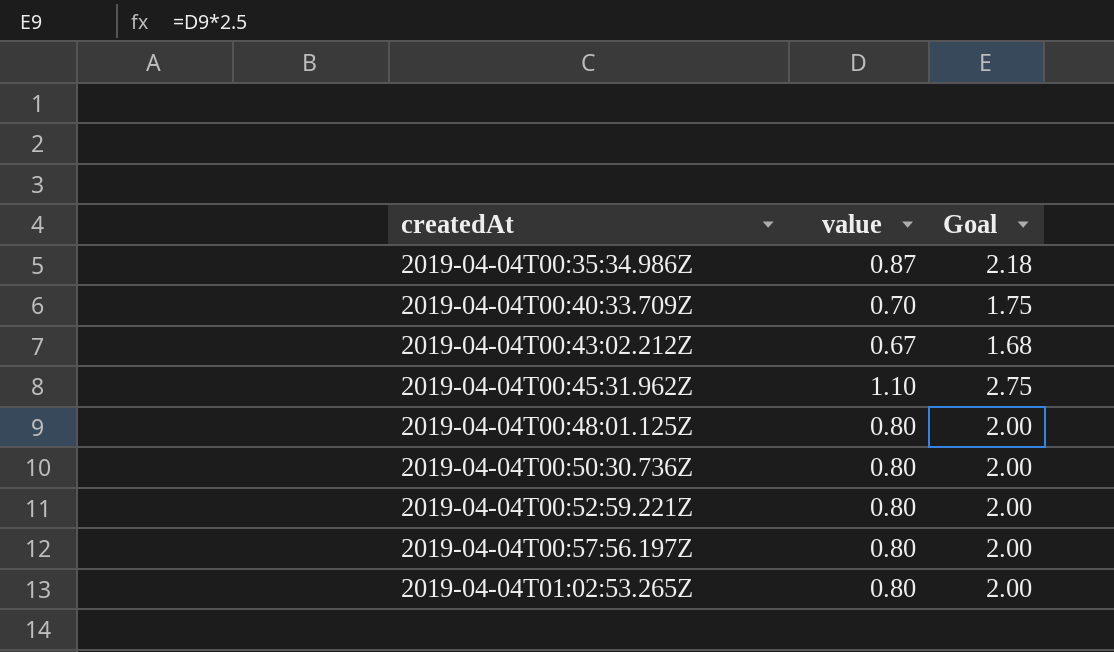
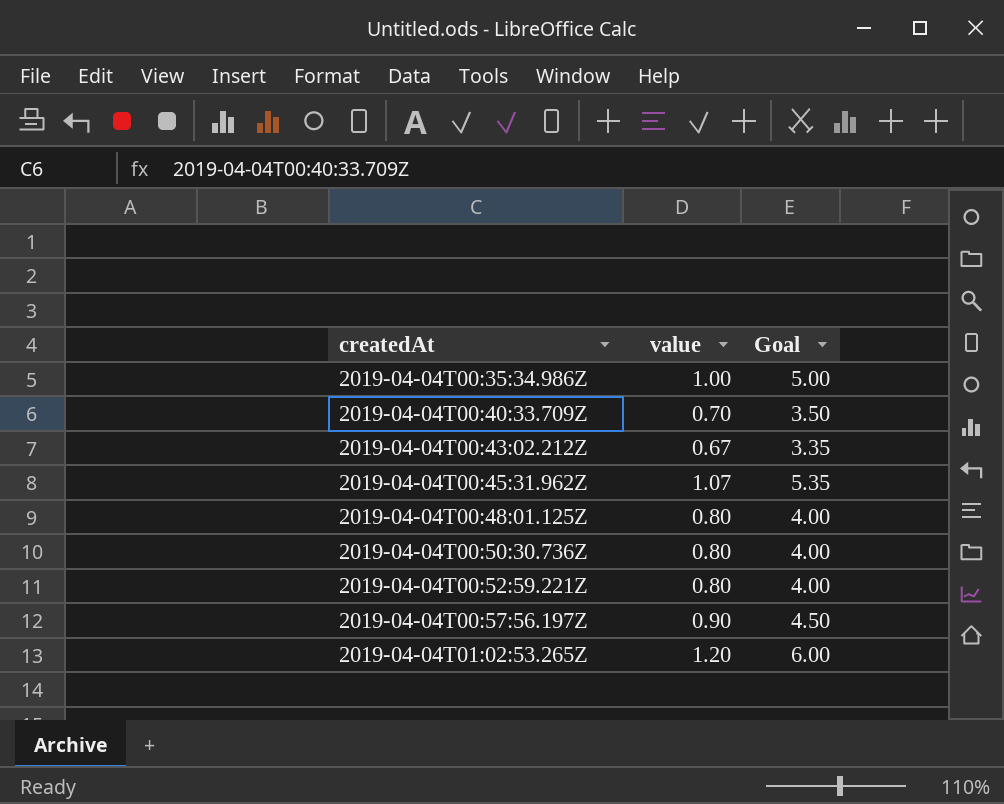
column Goal | formula: [value] * 2.5 -> [value] * 5
2019-04-04T00:35:34.986Z | value: 0.87 -> 1.00
2019-04-04T00:45:31.962Z | value: 1.10 -> 1.07
2019-04-04T00:57:56.197Z | value: 0.80 -> 0.90
2019-04-04T01:02:53.265Z | value: 0.80 -> 1.20

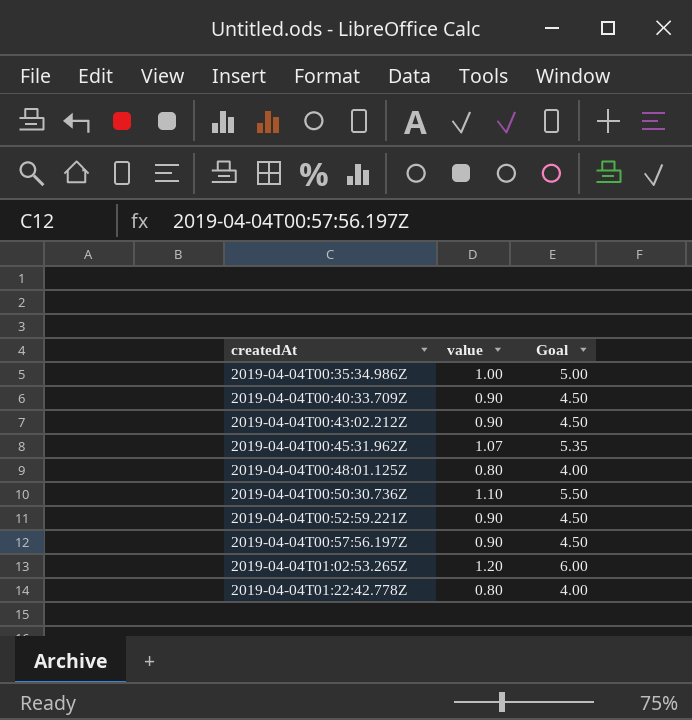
2019-04-04T00:40:33.709Z | value: 0.70 -> 0.90
2019-04-04T00:40:33.709Z | Goal: 3.50 -> 4.50
2019-04-04T00:43:02.212Z | value: 0.67 -> 0.90
2019-04-04T00:43:02.212Z | Goal: 3.35 -> 4.50
2019-04-04T00:50:30.736Z | value: 0.80 -> 1.10
2019-04-04T00:50:30.736Z | Goal: 4.00 -> 5.50
2019-04-04T00:52:59.221Z | value: 0.80 -> 0.90
2019-04-04T00:52:59.221Z | Goal: 4.00 -> 4.50
row 2019-04-04T01:22:42.778Z: none -> 0.80 | 4.00

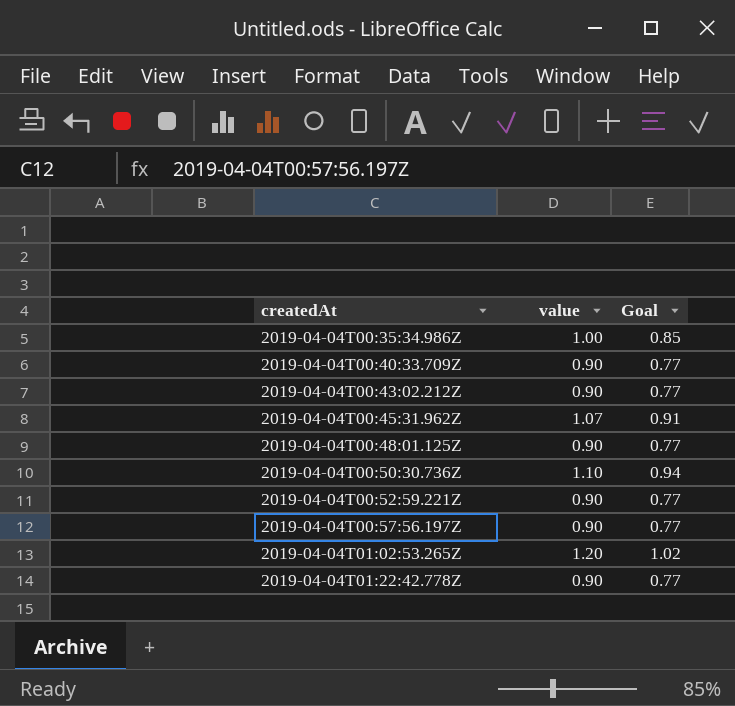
column Goal | formula: [value] * 5 -> [value] * 0.85
2019-04-04T00:48:01.125Z | value: 0.80 -> 0.90
2019-04-04T01:22:42.778Z | value: 0.80 -> 0.90

